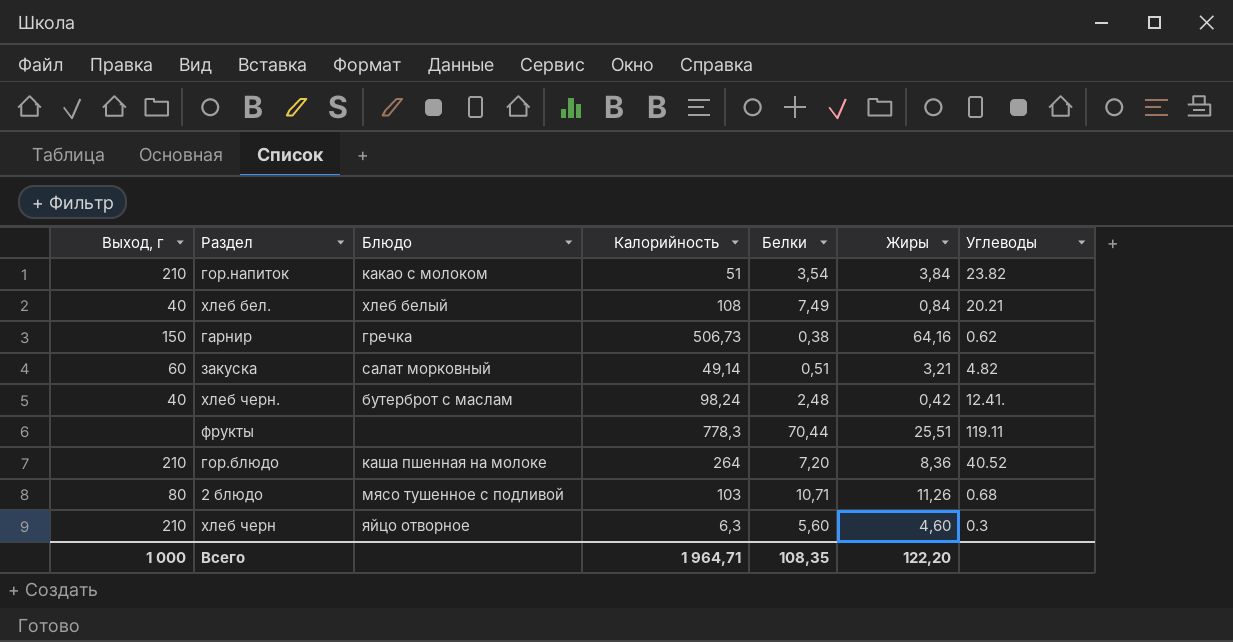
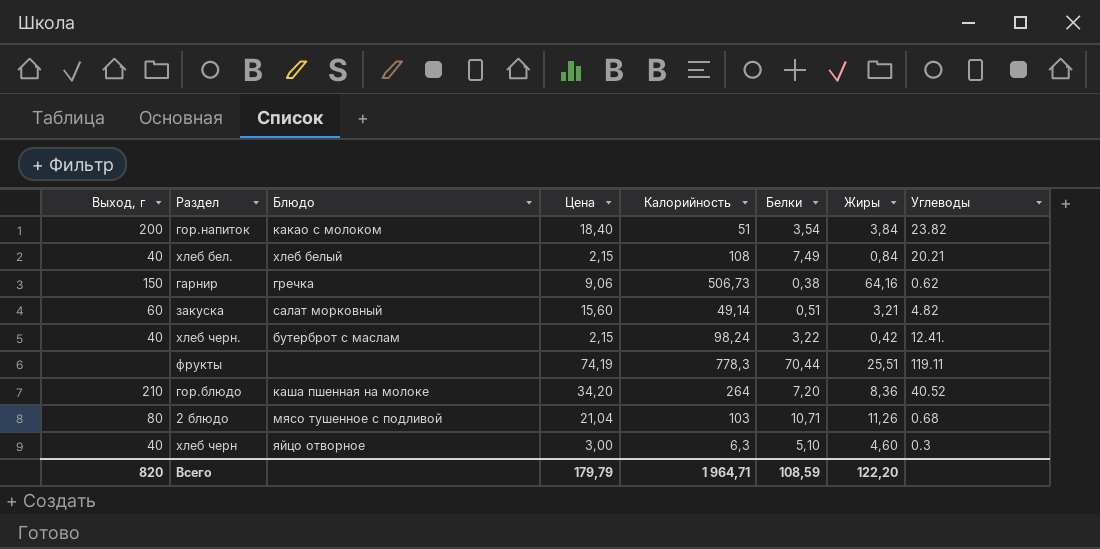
column Цена | position: none -> 4
гор.напиток | Выход, г: 210 -> 200
хлеб черн. | Белки: 2,48 -> 3,22
хлеб черн | Выход, г: 210 -> 40
хлеб черн | Белки: 5,60 -> 5,10
Всего | Выход, г: 1 000 -> 820
Всего | Белки: 108,35 -> 108,59

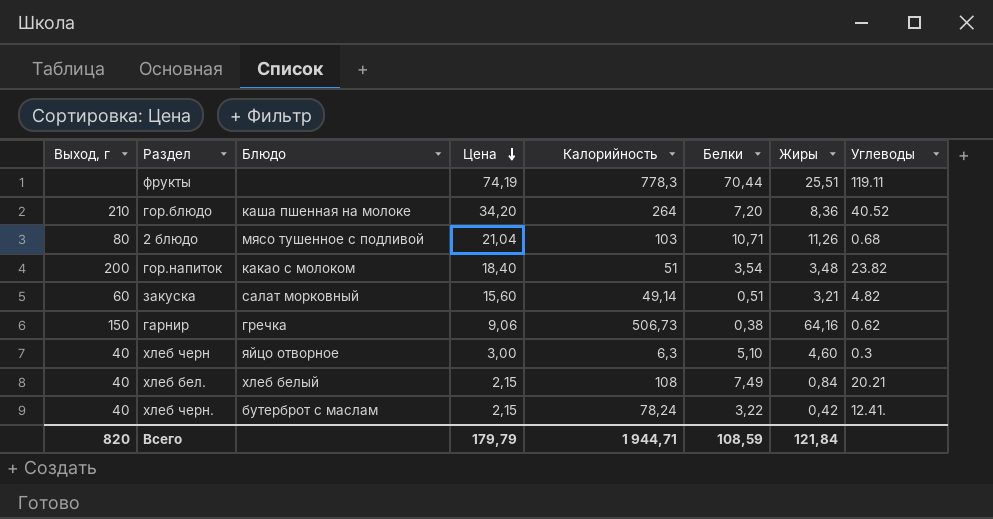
row order: none -> Цена descending
гор.напиток | Жиры: 3,84 -> 3,48
хлеб черн. | Калорийность: 98,24 -> 78,24
Всего | Калорийность: 1 964,71 -> 1 944,71
Всего | Жиры: 122,20 -> 121,84

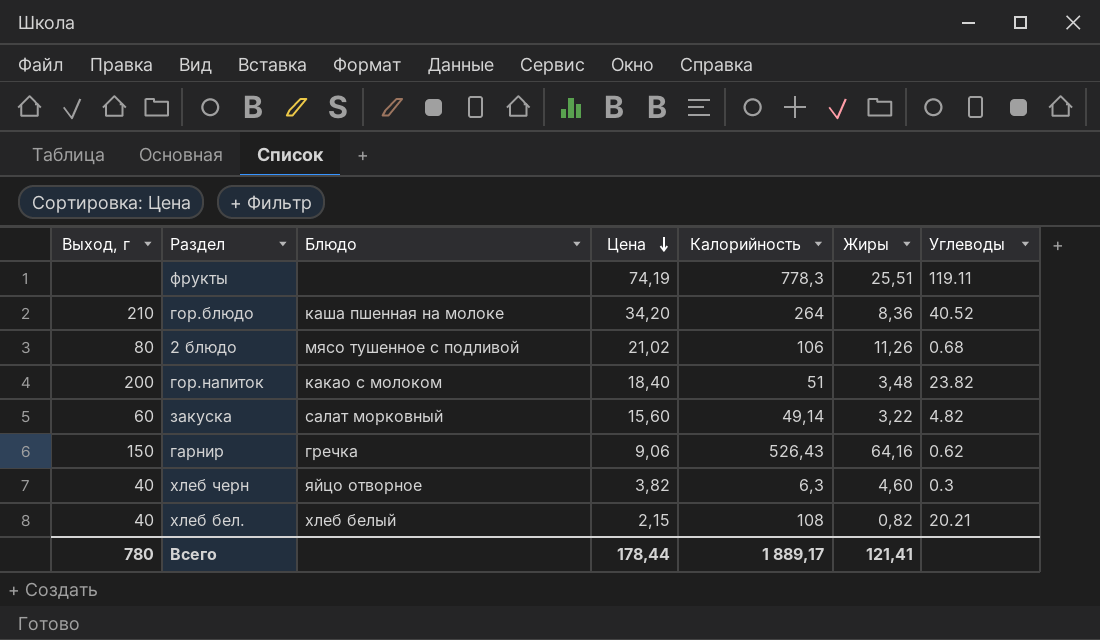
column Белки | position: 6 -> none
row хлеб черн.: 40 | бутерброт с маслам | 2,15 | 78,24 | 3,22 | 0,42 | 12.41. -> none
2 блюдо | Цена: 21,04 -> 21,02
2 блюдо | Калорийность: 103 -> 106
закуска | Жиры: 3,21 -> 3,22
гарнир | Калорийность: 506,73 -> 526,43
хлеб черн | Цена: 3,00 -> 3,82
хлеб бел. | Жиры: 0,84 -> 0,82
Всего | Выход, г: 820 -> 780
Всего | Цена: 179,79 -> 178,44
Всего | Калорийность: 1 944,71 -> 1 889,17
Всего | Жиры: 121,84 -> 121,41

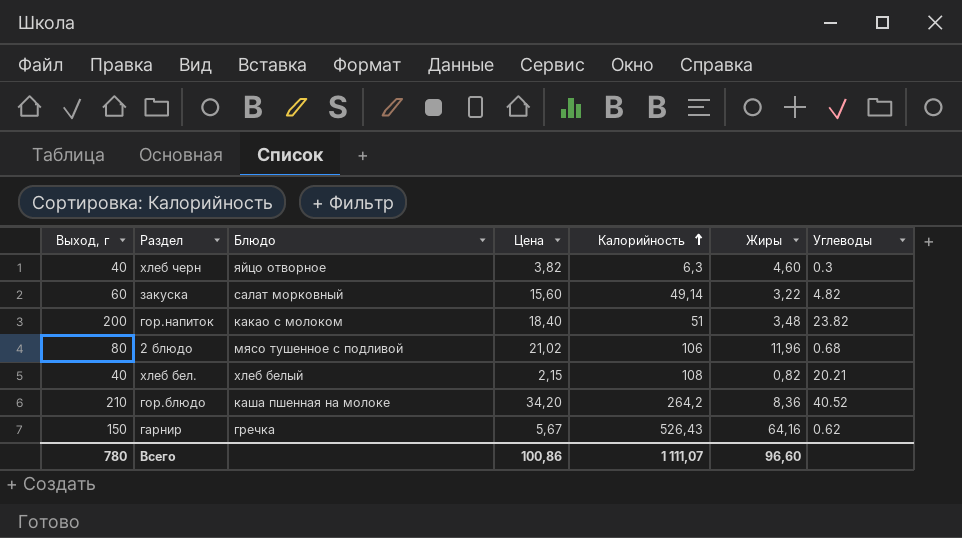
row order: Цена descending -> Калорийность ascending
row фрукты: none | none | 74,19 | 778,3 | 25,51 | 119.11 -> none
2 блюдо | Жиры: 11,26 -> 11,96
гор.блюдо | Калорийность: 264 -> 264,2
гарнир | Цена: 9,06 -> 5,67
Всего | Цена: 178,44 -> 100,86
Всего | Калорийность: 1 889,17 -> 1 111,07
Всего | Жиры: 121,41 -> 96,60

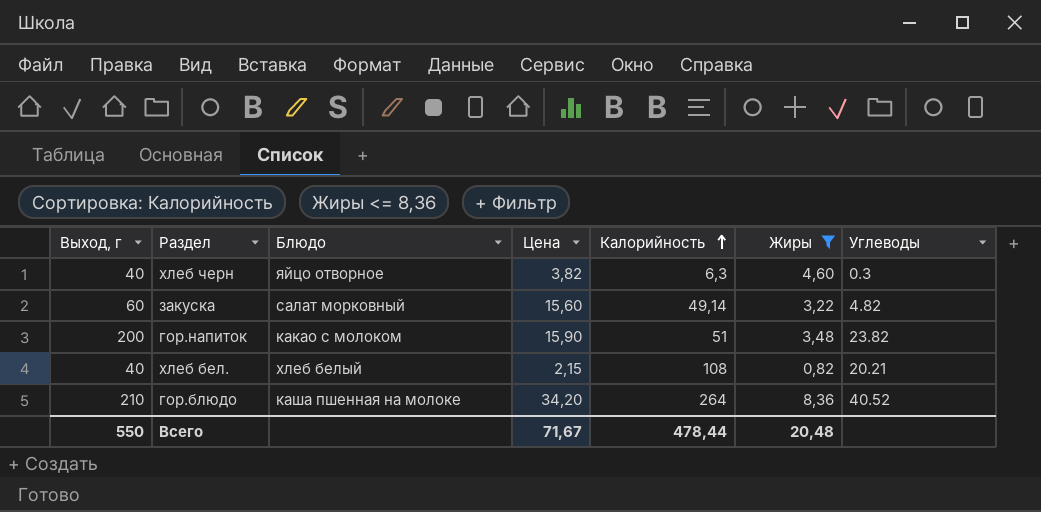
filter: none -> Жиры <= 8,36
гор.напиток | Цена: 18,40 -> 15,90
гор.блюдо | Калорийность: 264,2 -> 264
Всего | Выход, г: 780 -> 550
Всего | Цена: 100,86 -> 71,67
Всего | Калорийность: 1 111,07 -> 478,44
Всего | Жиры: 96,60 -> 20,48

